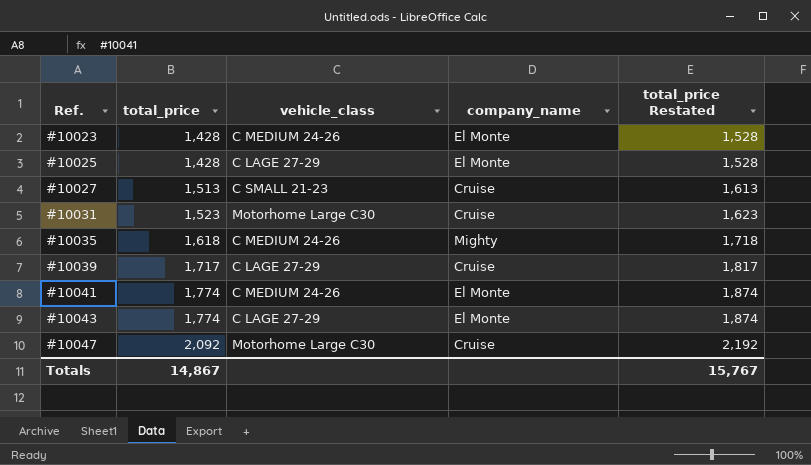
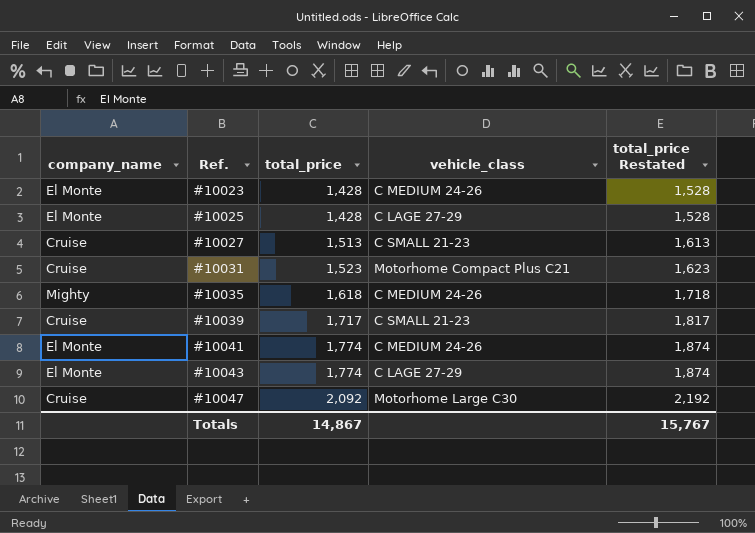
column company_name | position: 4 -> 1
#10031 | vehicle_class: Motorhome Large C30 -> Motorhome Compact Plus C21
#10039 | vehicle_class: C LAGE 27-29 -> C SMALL 21-23

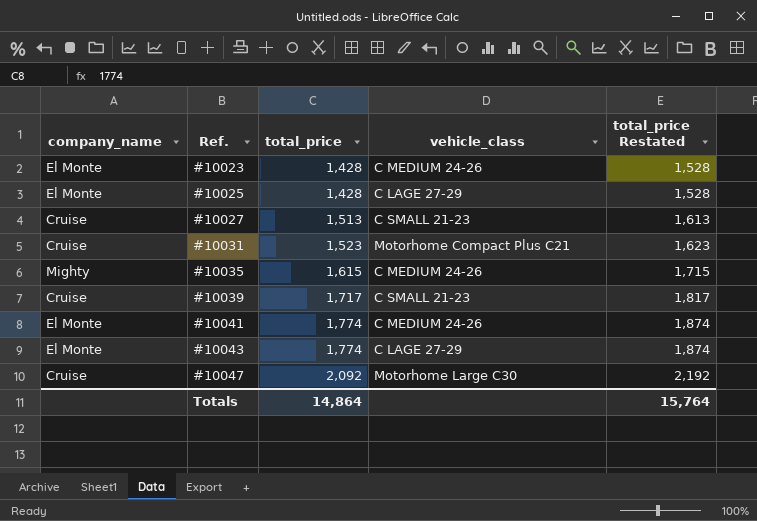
#10035 | total_price: 1,618 -> 1,615
#10035 | total_price Restated: 1,718 -> 1,715
Totals | total_price: 14,867 -> 14,864
Totals | total_price Restated: 15,767 -> 15,764

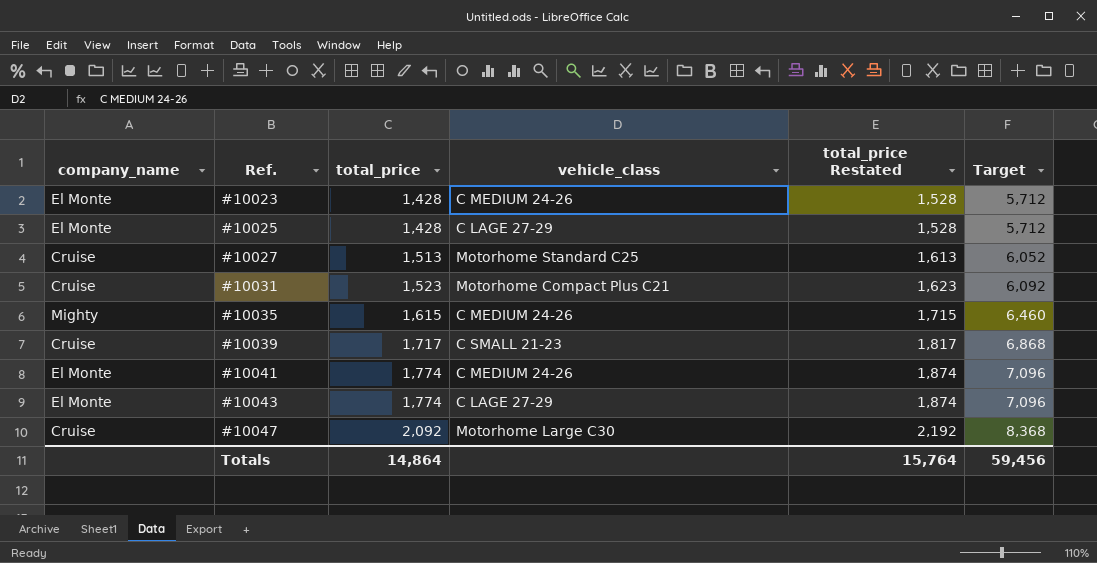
column Target | formula: none -> [total_price] * 4
#10027 | vehicle_class: C SMALL 21-23 -> Motorhome Standard C25

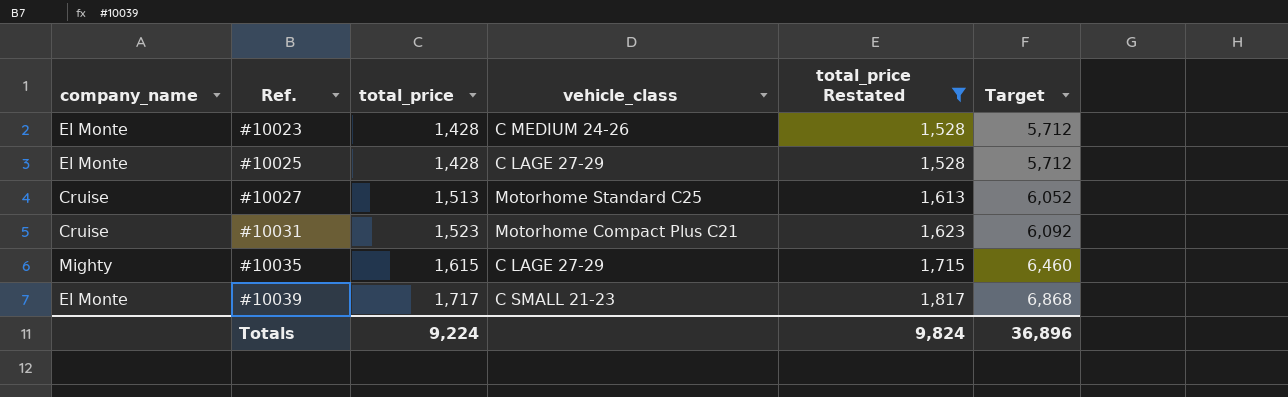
filter: none -> total_price Restated <= 1,817
#10035 | vehicle_class: C MEDIUM 24-26 -> C LAGE 27-29
#10039 | company_name: Cruise -> El Monte
Totals | total_price: 14,864 -> 9,224
Totals | total_price Restated: 15,764 -> 9,824
Totals | Target: 59,456 -> 36,896

